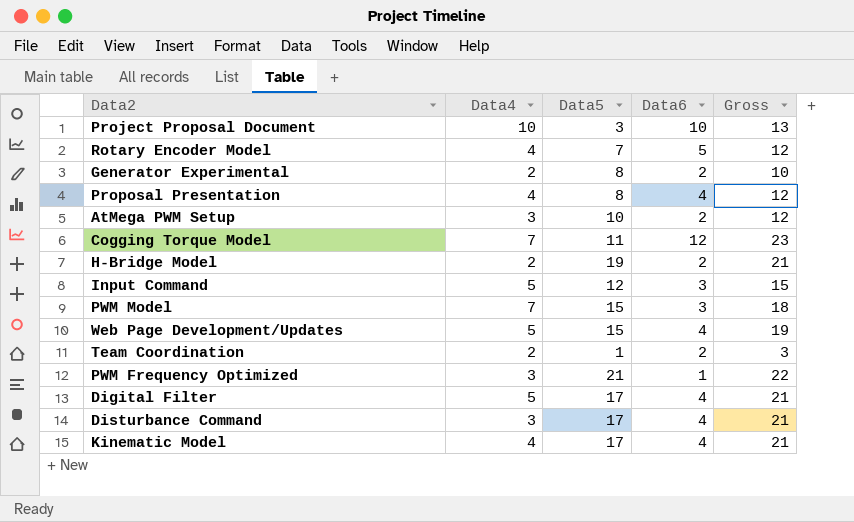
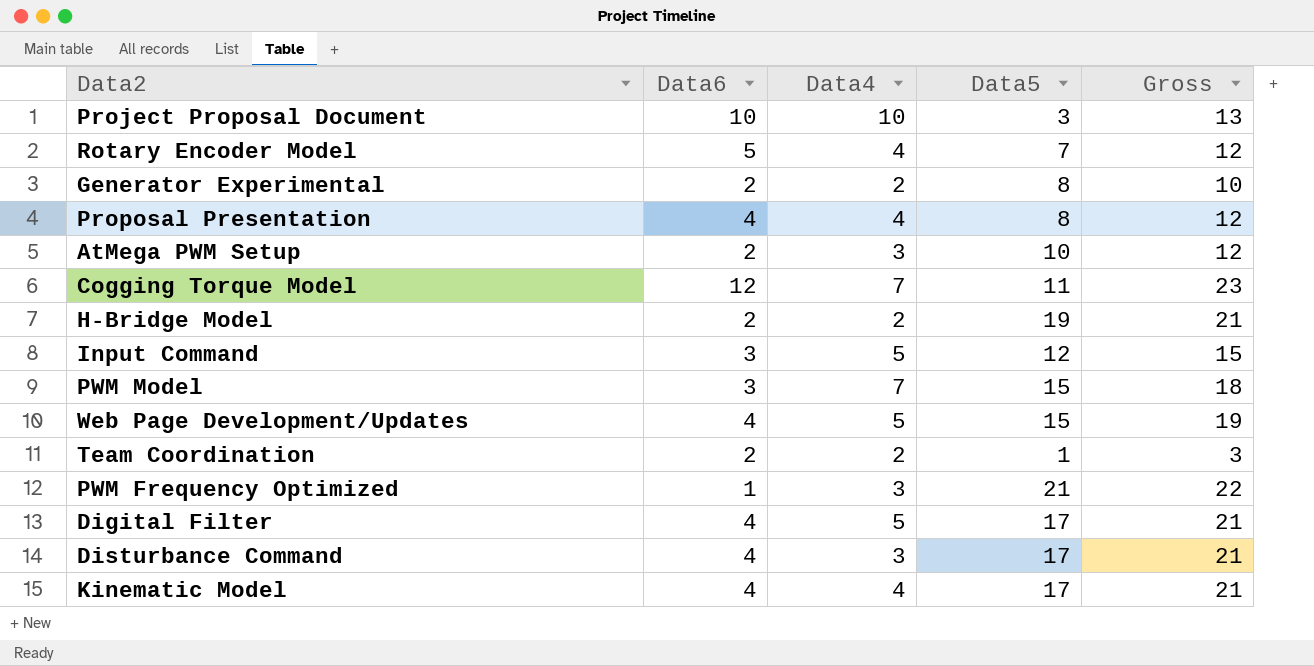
column Data6 | position: 4 -> 2

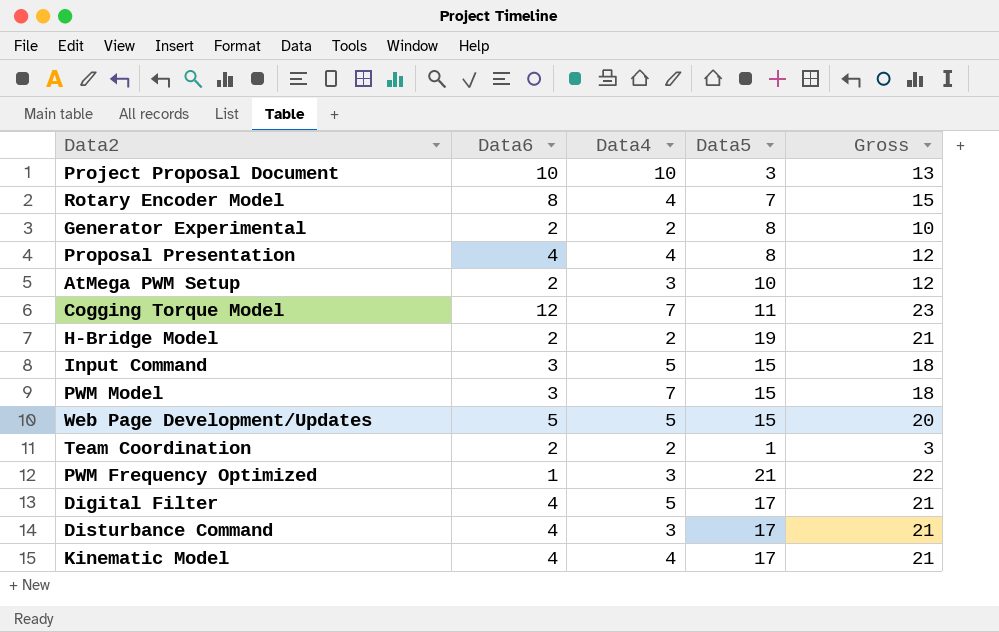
Rotary Encoder Model | Data6: 5 -> 8
Rotary Encoder Model | Gross: 12 -> 15
Input Command | Data5: 12 -> 15
Input Command | Gross: 15 -> 18
Web Page Development/Updates | Data6: 4 -> 5
Web Page Development/Updates | Gross: 19 -> 20

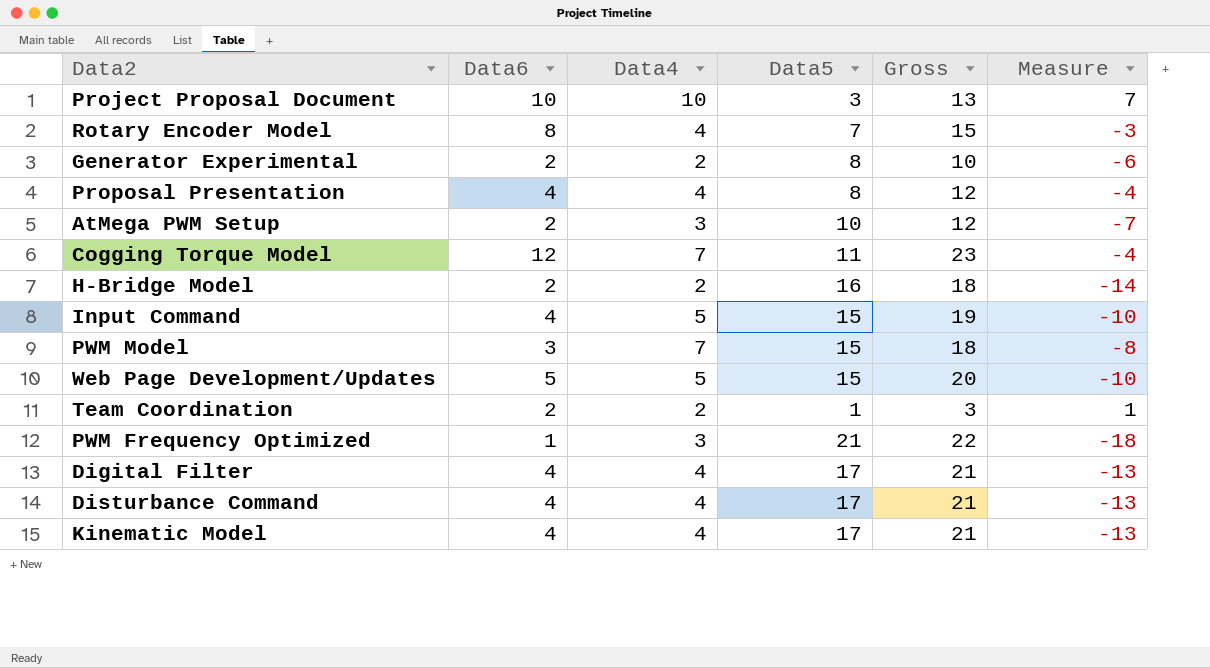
column Measure | formula: none -> [Data4] - [Data5]
H-Bridge Model | Data5: 19 -> 16
H-Bridge Model | Gross: 21 -> 18
Input Command | Data6: 3 -> 4
Input Command | Gross: 18 -> 19
Digital Filter | Data4: 5 -> 4
Disturbance Command | Data4: 3 -> 4

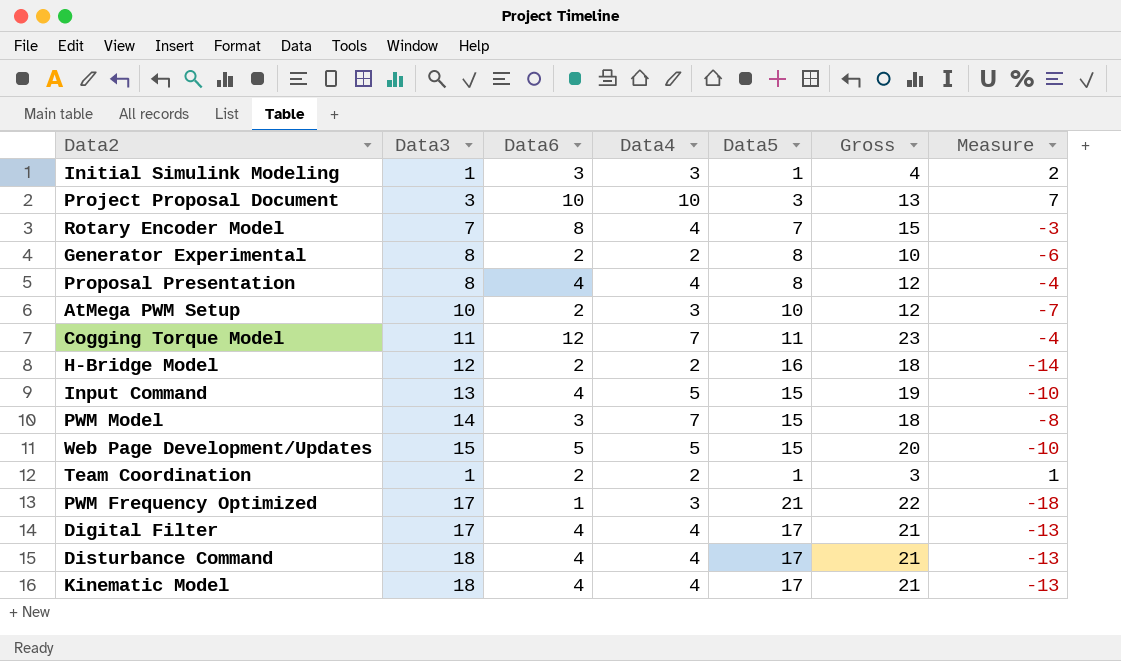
column Data3 | position: none -> 2
row Initial Simulink Modeling: none -> 1 | 3 | 3 | 1 | 4 | 2

